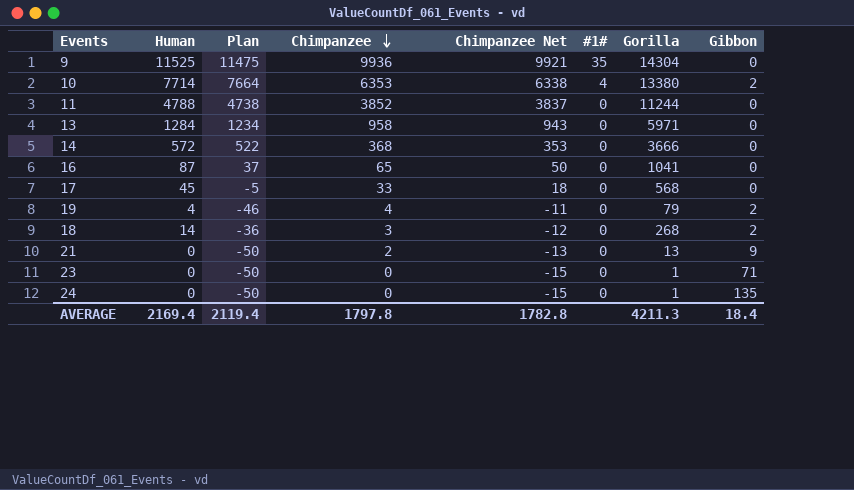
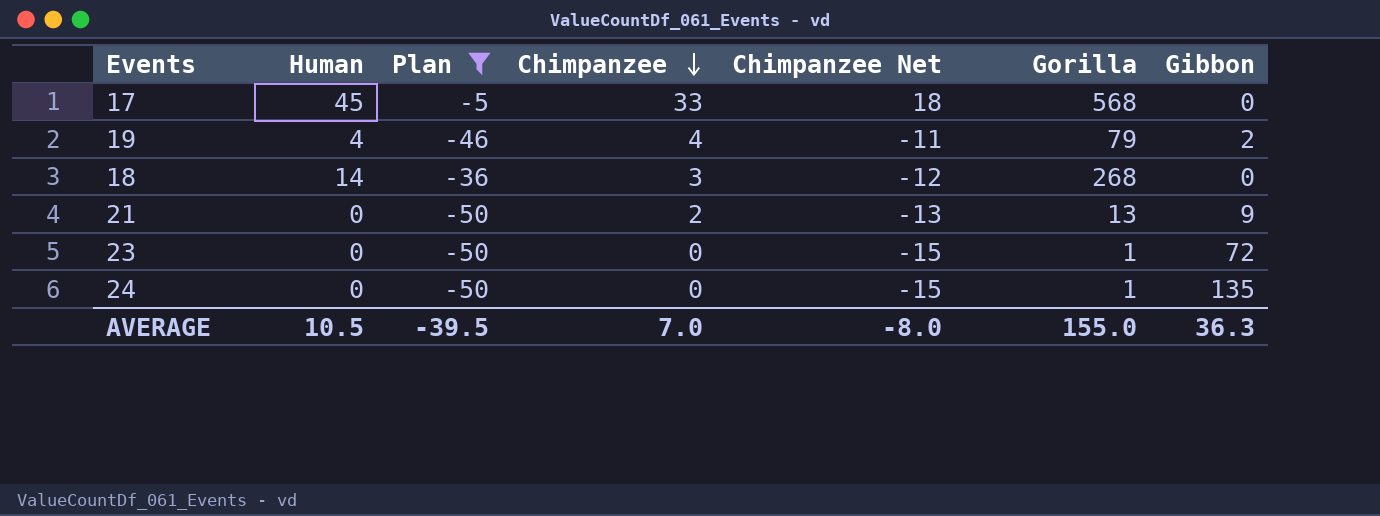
filter: none -> Plan <= -5
column #1# | position: 6 -> none
18 | Gibbon: 2 -> 0
23 | Gibbon: 71 -> 72
AVERAGE | Human: 2169.4 -> 10.5
AVERAGE | Plan: 2119.4 -> -39.5
AVERAGE | Chimpanzee: 1797.8 -> 7.0
AVERAGE | Chimpanzee Net: 1782.8 -> -8.0
AVERAGE | Gorilla: 4211.3 -> 155.0
AVERAGE | Gibbon: 18.4 -> 36.3

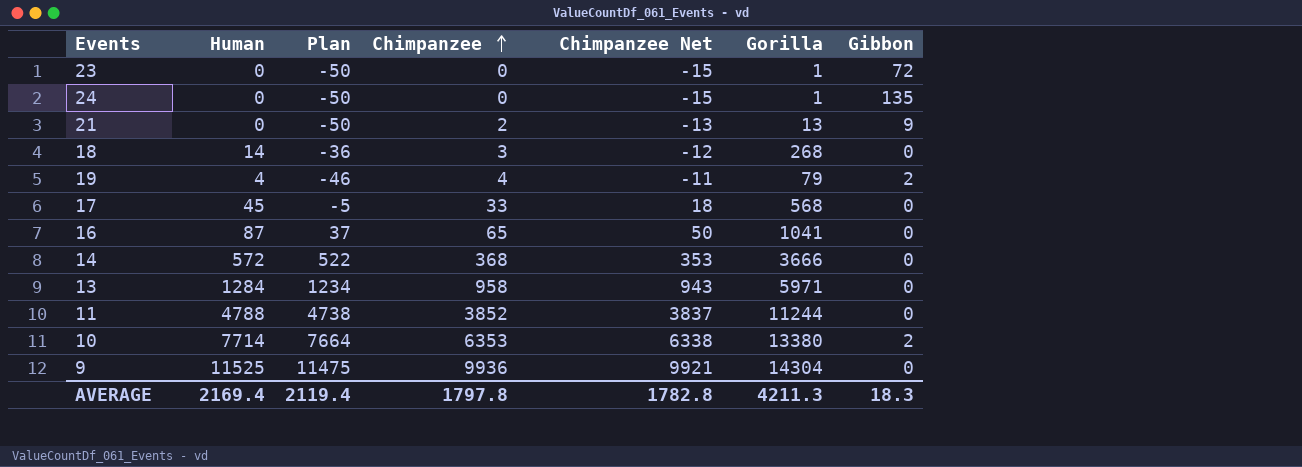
filter: Plan <= -5 -> none
row order: Chimpanzee descending -> Chimpanzee ascending
AVERAGE | Human: 10.5 -> 2169.4
AVERAGE | Plan: -39.5 -> 2119.4
AVERAGE | Chimpanzee: 7.0 -> 1797.8
AVERAGE | Chimpanzee Net: -8.0 -> 1782.8
AVERAGE | Gorilla: 155.0 -> 4211.3
AVERAGE | Gibbon: 36.3 -> 18.3

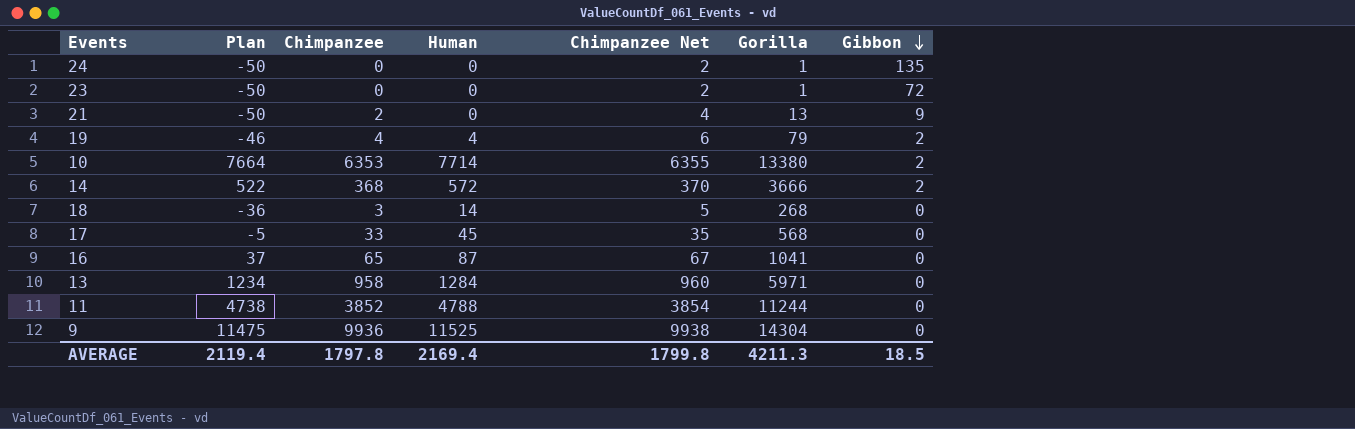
row order: Chimpanzee ascending -> Gibbon descending
column Human | position: 2 -> 4
column Chimpanzee Net | formula: [Chimpanzee] - 15 -> [Chimpanzee] + 2
14 | Gibbon: 0 -> 2
AVERAGE | Chimpanzee Net: 1782.8 -> 1799.8
AVERAGE | Gibbon: 18.3 -> 18.5

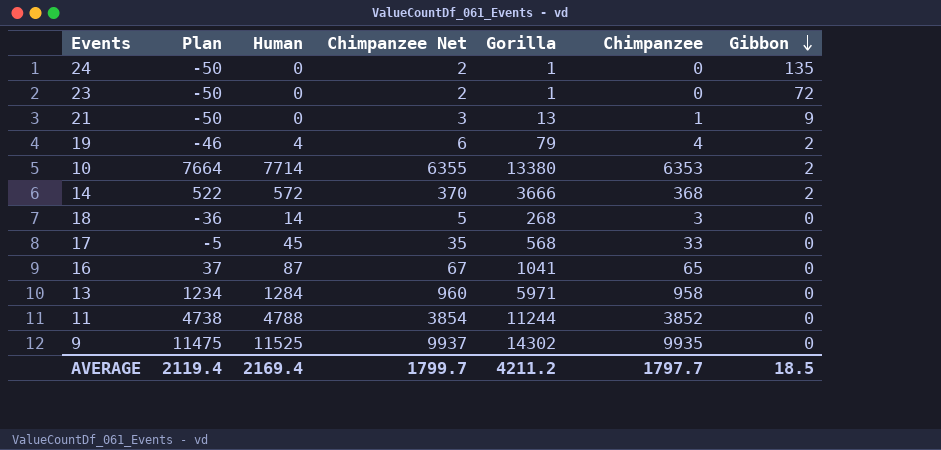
column Chimpanzee | position: 3 -> 6
21 | Chimpanzee Net: 4 -> 3
21 | Chimpanzee: 2 -> 1
9 | Chimpanzee Net: 9938 -> 9937
9 | Gorilla: 14304 -> 14302
9 | Chimpanzee: 9936 -> 9935
AVERAGE | Chimpanzee Net: 1799.8 -> 1799.7
AVERAGE | Gorilla: 4211.3 -> 4211.2
AVERAGE | Chimpanzee: 1797.8 -> 1797.7

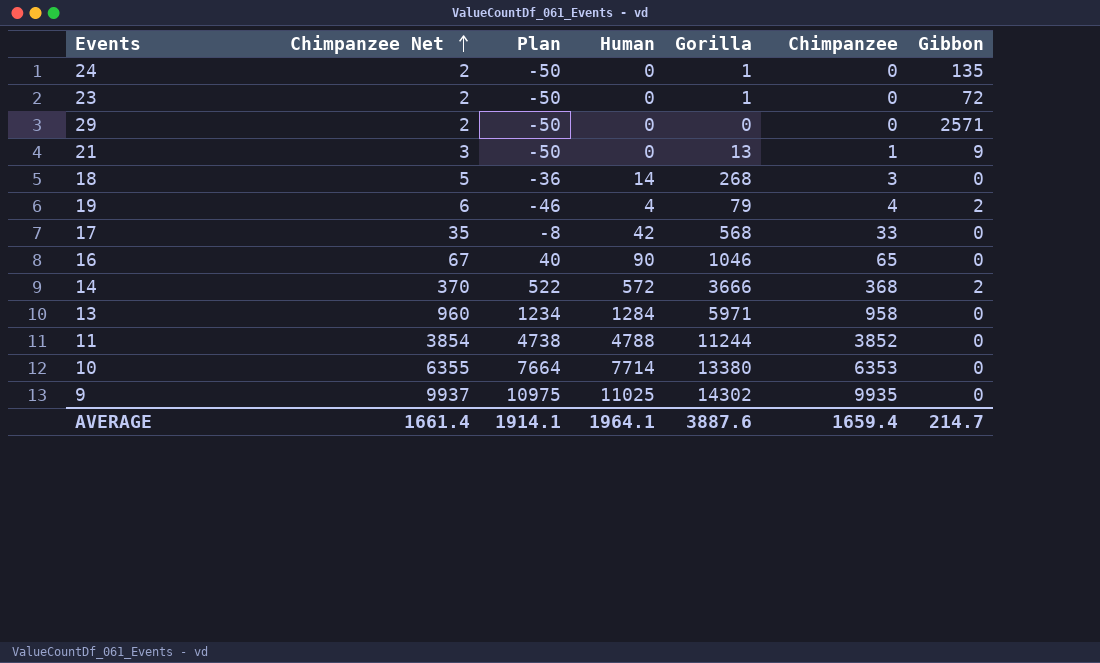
row order: Gibbon descending -> Chimpanzee Net ascending
column Chimpanzee Net | position: 4 -> 2
row 29: none -> 2 | -50 | 0 | 0 | 0 | 2571
17 | Plan: -5 -> -8
17 | Human: 45 -> 42
16 | Plan: 37 -> 40
16 | Human: 87 -> 90
16 | Gorilla: 1041 -> 1046
10 | Gibbon: 2 -> 0
9 | Plan: 11475 -> 10975
9 | Human: 11525 -> 11025
AVERAGE | Chimpanzee Net: 1799.7 -> 1661.4
AVERAGE | Plan: 2119.4 -> 1914.1
AVERAGE | Human: 2169.4 -> 1964.1
AVERAGE | Gorilla: 4211.2 -> 3887.6
AVERAGE | Chimpanzee: 1797.7 -> 1659.4
AVERAGE | Gibbon: 18.5 -> 214.7

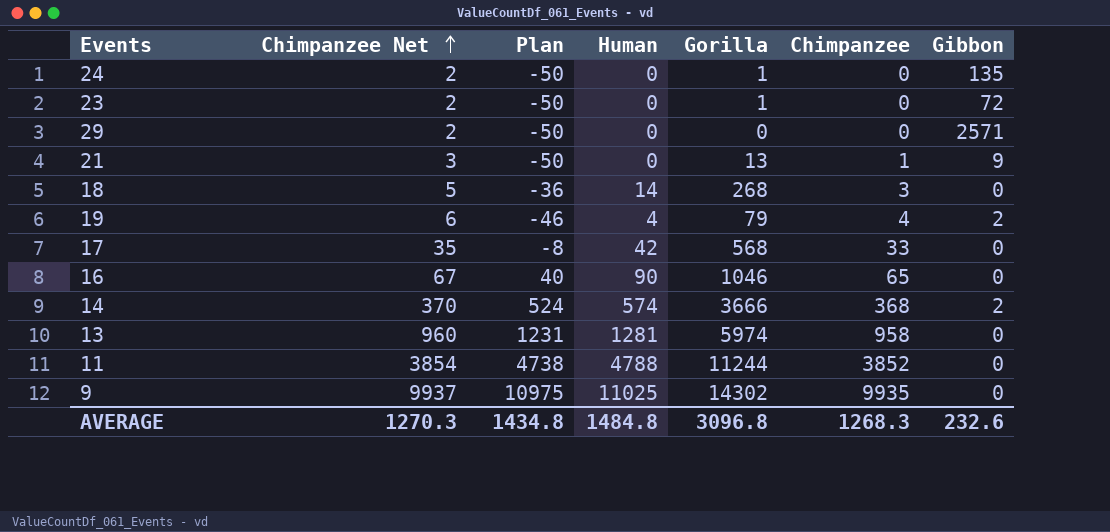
row 10: 6355 | 7664 | 7714 | 13380 | 6353 | 0 -> none
14 | Plan: 522 -> 524
14 | Human: 572 -> 574
13 | Plan: 1234 -> 1231
13 | Human: 1284 -> 1281
13 | Gorilla: 5971 -> 5974
AVERAGE | Chimpanzee Net: 1661.4 -> 1270.3
AVERAGE | Plan: 1914.1 -> 1434.8
AVERAGE | Human: 1964.1 -> 1484.8
AVERAGE | Gorilla: 3887.6 -> 3096.8
AVERAGE | Chimpanzee: 1659.4 -> 1268.3
AVERAGE | Gibbon: 214.7 -> 232.6

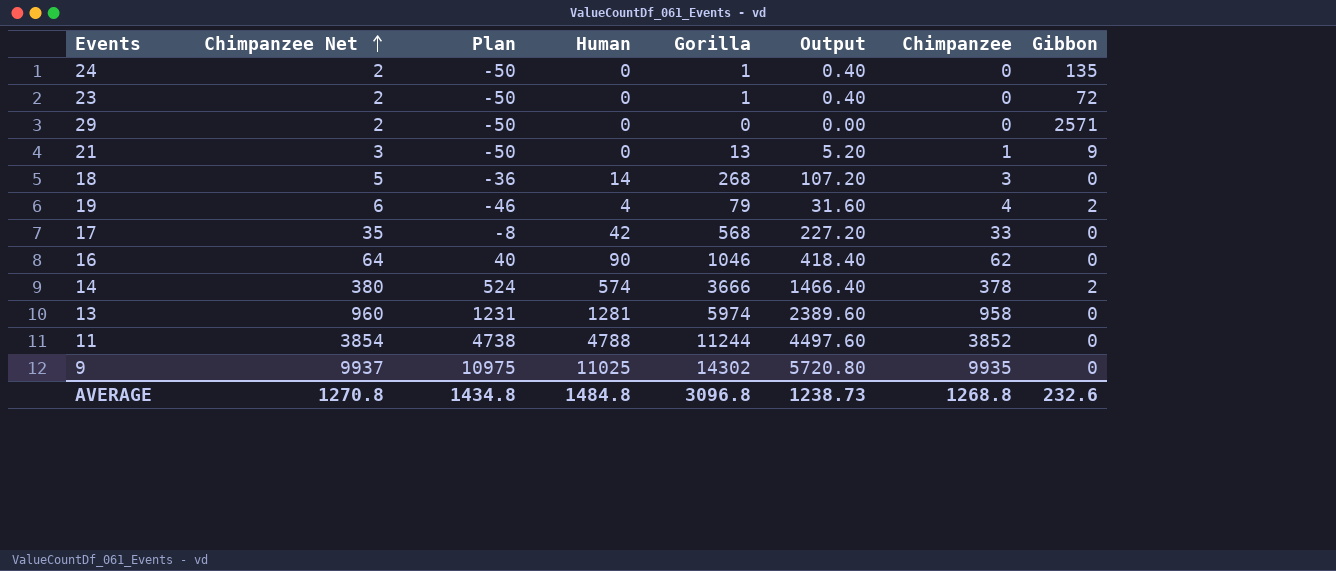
column Output | formula: none -> [Gorilla] * 0.4
16 | Chimpanzee Net: 67 -> 64
16 | Chimpanzee: 65 -> 62
14 | Chimpanzee Net: 370 -> 380
14 | Chimpanzee: 368 -> 378
AVERAGE | Chimpanzee Net: 1270.3 -> 1270.8
AVERAGE | Chimpanzee: 1268.3 -> 1268.8

